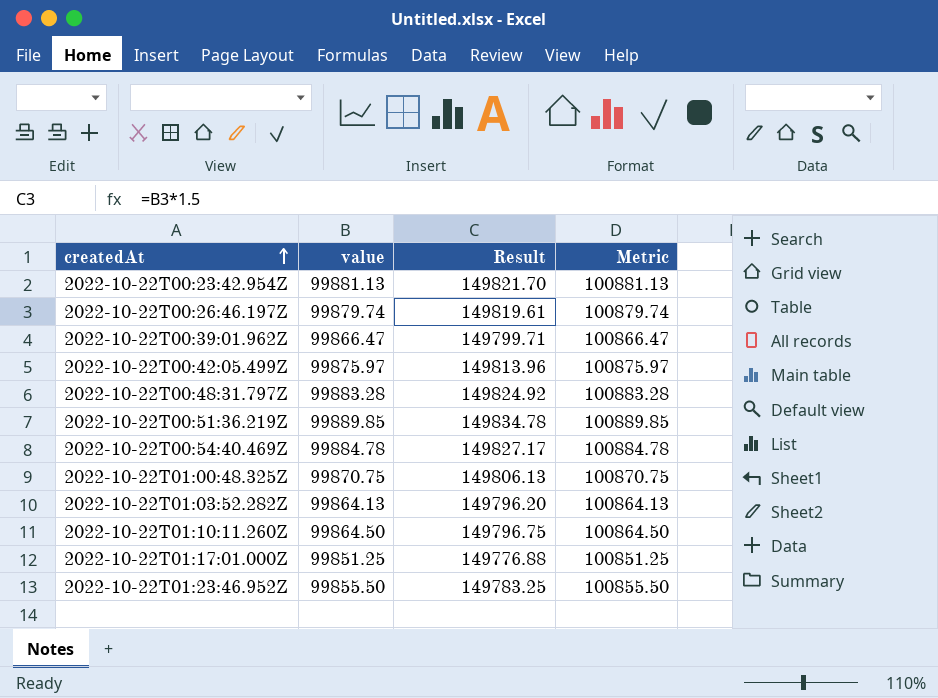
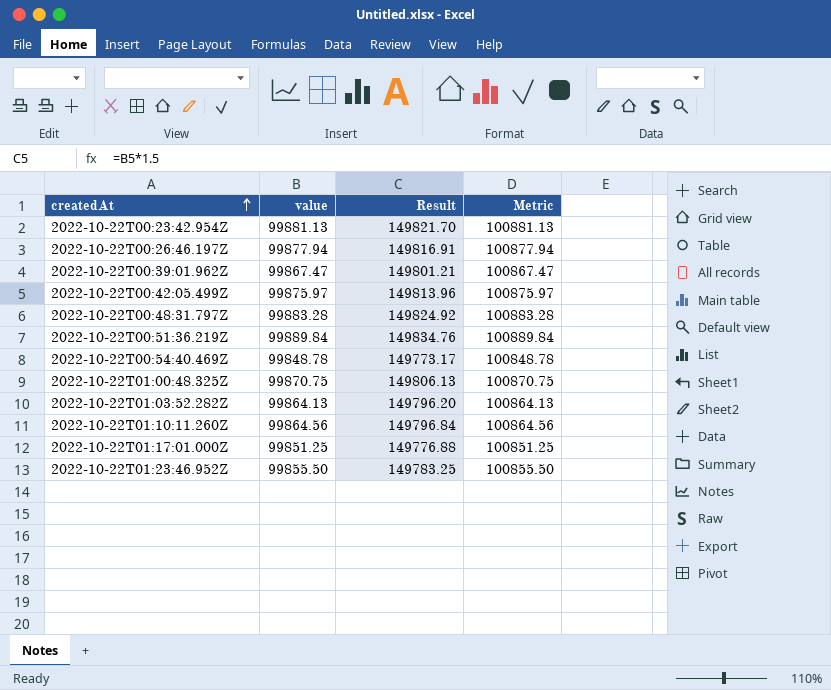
2022-10-22T00:26:46.197Z | value: 99879.74 -> 99877.94
2022-10-22T00:26:46.197Z | Result: 149819.61 -> 149816.91
2022-10-22T00:26:46.197Z | Metric: 100879.74 -> 100877.94
2022-10-22T00:39:01.962Z | value: 99866.47 -> 99867.47
2022-10-22T00:39:01.962Z | Result: 149799.71 -> 149801.21
2022-10-22T00:39:01.962Z | Metric: 100866.47 -> 100867.47
2022-10-22T00:51:36.219Z | value: 99889.85 -> 99889.84
2022-10-22T00:51:36.219Z | Result: 149834.78 -> 149834.76
2022-10-22T00:51:36.219Z | Metric: 100889.85 -> 100889.84
2022-10-22T00:54:40.469Z | value: 99884.78 -> 99848.78
2022-10-22T00:54:40.469Z | Result: 149827.17 -> 149773.17
2022-10-22T00:54:40.469Z | Metric: 100884.78 -> 100848.78
2022-10-22T01:10:11.260Z | value: 99864.50 -> 99864.56
2022-10-22T01:10:11.260Z | Result: 149796.75 -> 149796.84
2022-10-22T01:10:11.260Z | Metric: 100864.50 -> 100864.56

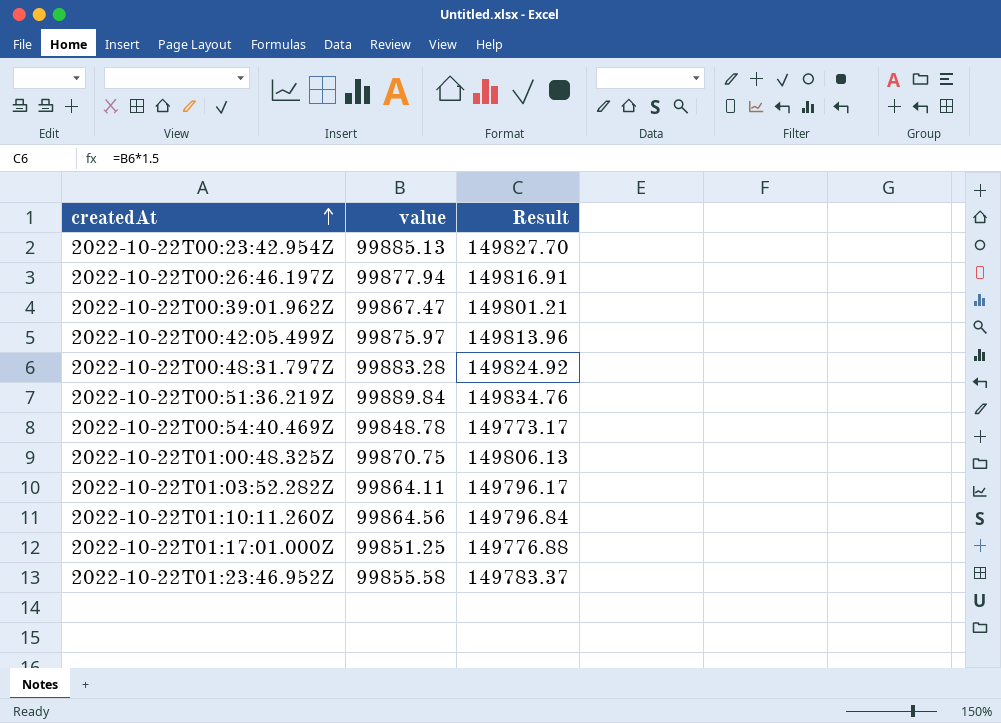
column Metric | formula: [value] + 1000 -> none
2022-10-22T00:23:42.954Z | value: 99881.13 -> 99885.13
2022-10-22T00:23:42.954Z | Result: 149821.70 -> 149827.70
2022-10-22T01:03:52.282Z | value: 99864.13 -> 99864.11
2022-10-22T01:03:52.282Z | Result: 149796.20 -> 149796.17
2022-10-22T01:23:46.952Z | value: 99855.50 -> 99855.58
2022-10-22T01:23:46.952Z | Result: 149783.25 -> 149783.37

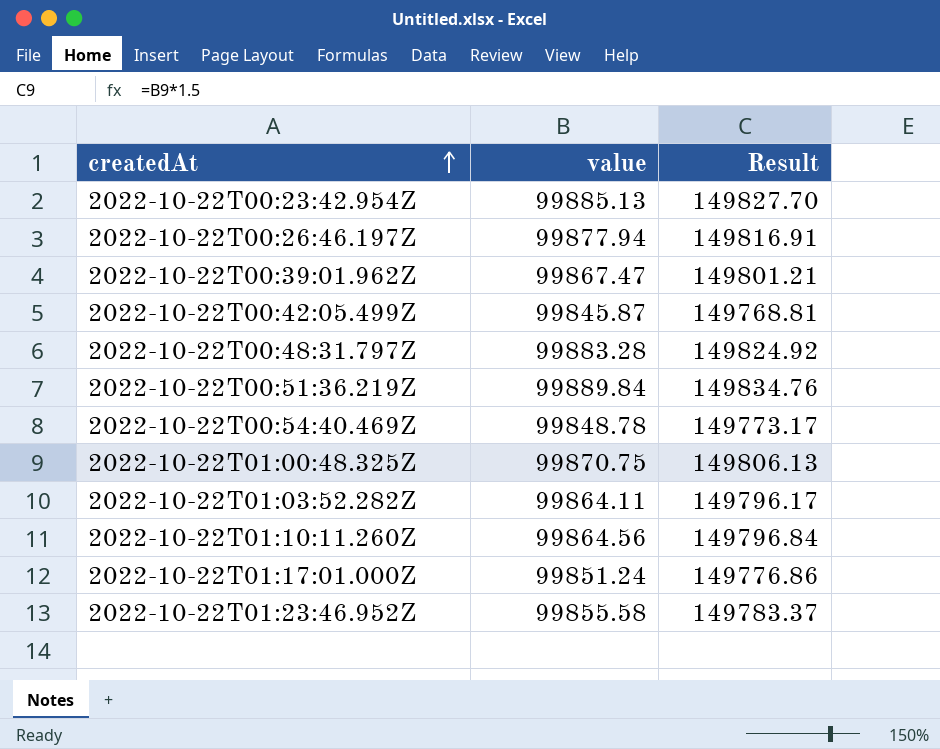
2022-10-22T00:42:05.499Z | value: 99875.97 -> 99845.87
2022-10-22T00:42:05.499Z | Result: 149813.96 -> 149768.81
2022-10-22T01:17:01.000Z | value: 99851.25 -> 99851.24
2022-10-22T01:17:01.000Z | Result: 149776.88 -> 149776.86

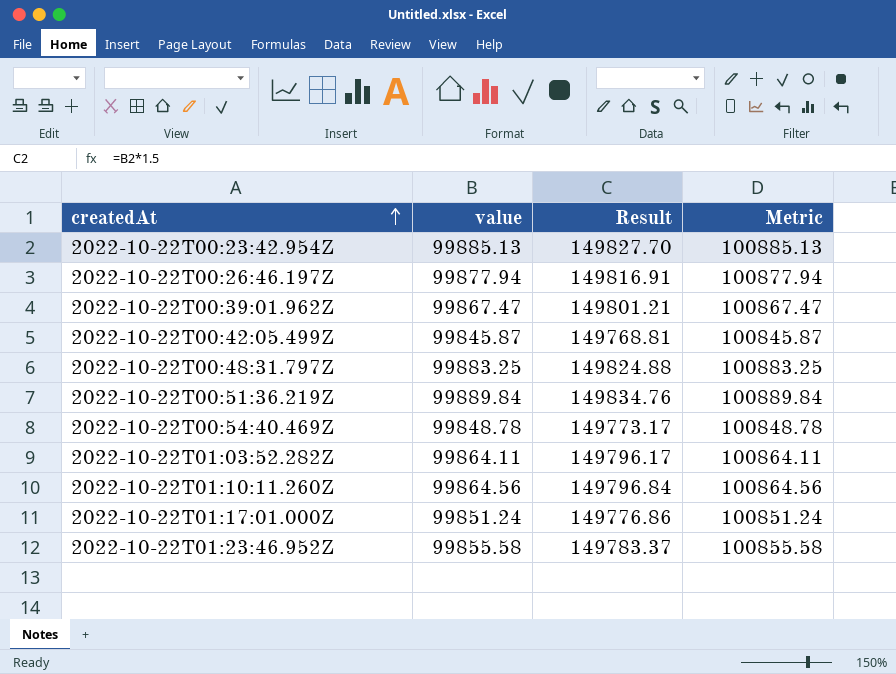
column Metric | formula: none -> [value] + 1000
row 2022-10-22T01:00:48.325Z: 99870.75 | 149806.13 -> none
2022-10-22T00:48:31.797Z | value: 99883.28 -> 99883.25
2022-10-22T00:48:31.797Z | Result: 149824.92 -> 149824.88

